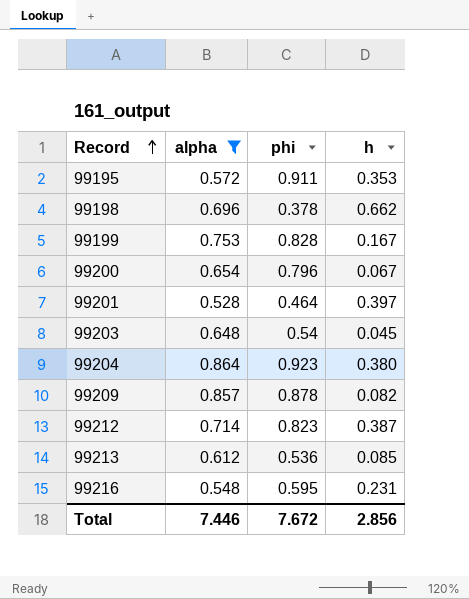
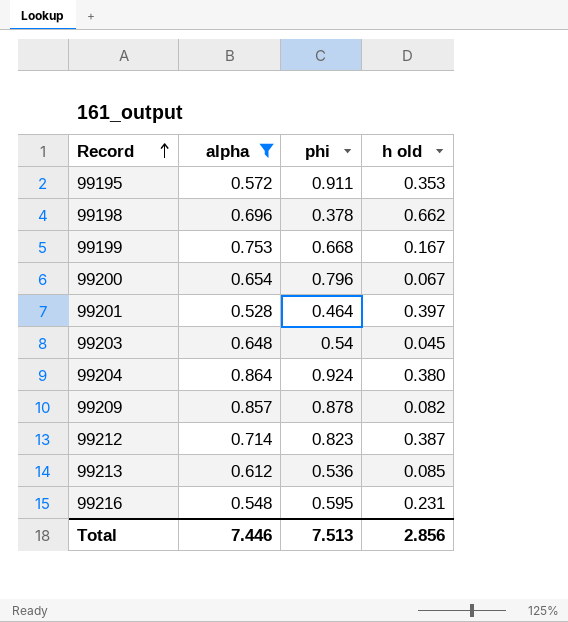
column name: h -> h old
99199 | phi: 0.828 -> 0.668
99204 | phi: 0.923 -> 0.924
Total | phi: 7.672 -> 7.513

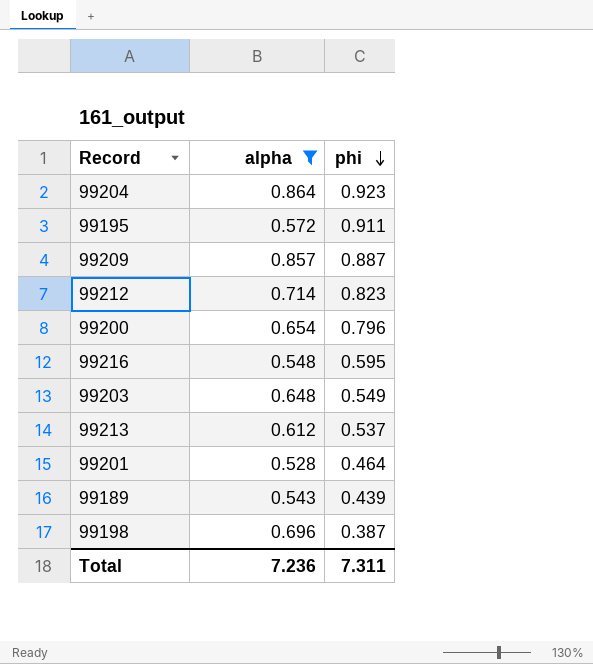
row order: Record ascending -> phi descending
column h old | position: 4 -> none
row 99199: 0.753 | 0.668 | 0.167 -> none
99204 | phi: 0.924 -> 0.923
99209 | phi: 0.878 -> 0.887
99203 | phi: 0.54 -> 0.549
99213 | phi: 0.536 -> 0.537
row 99189: none -> 0.543 | 0.439
99198 | phi: 0.378 -> 0.387
Total | alpha: 7.446 -> 7.236
Total | phi: 7.513 -> 7.311

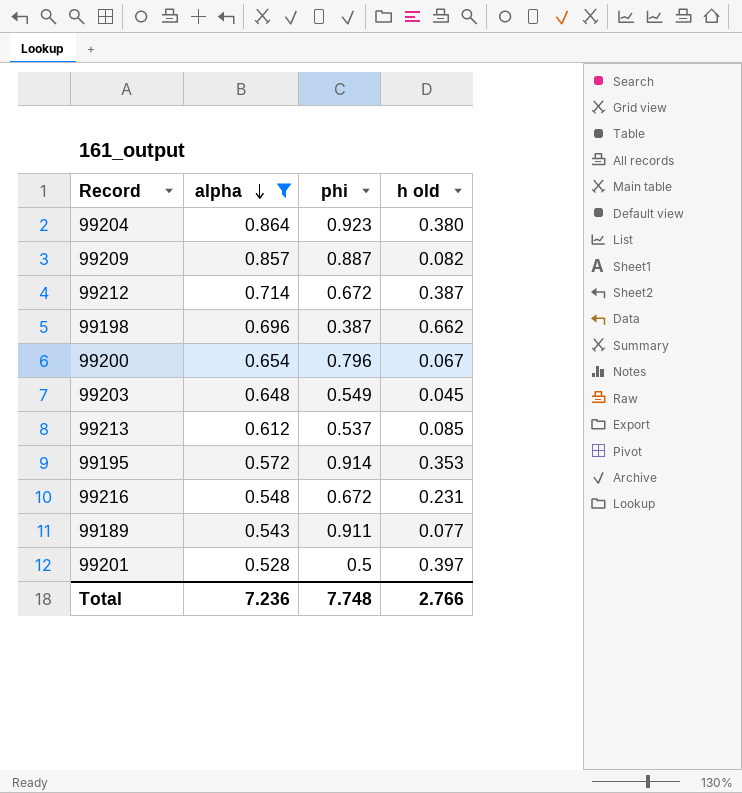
row order: phi descending -> alpha descending
column h old | position: none -> 4
99212 | phi: 0.823 -> 0.672
99195 | phi: 0.911 -> 0.914
99216 | phi: 0.595 -> 0.672
99189 | phi: 0.439 -> 0.911
99201 | phi: 0.464 -> 0.5
Total | phi: 7.311 -> 7.748

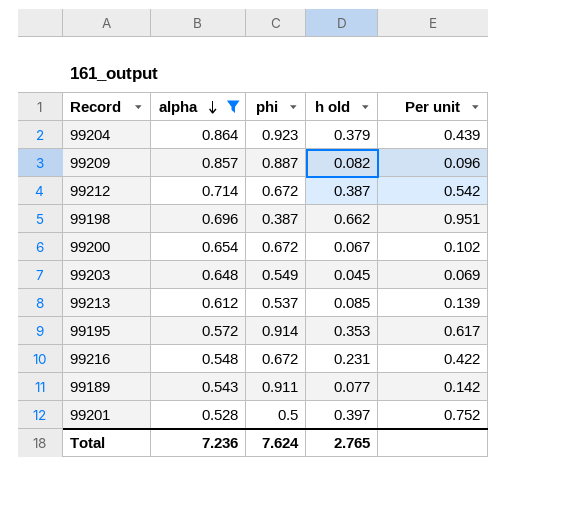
column Per unit | formula: none -> [h old] / [alpha]
99204 | h old: 0.380 -> 0.379
99200 | phi: 0.796 -> 0.672
Total | phi: 7.748 -> 7.624
Total | h old: 2.766 -> 2.765

